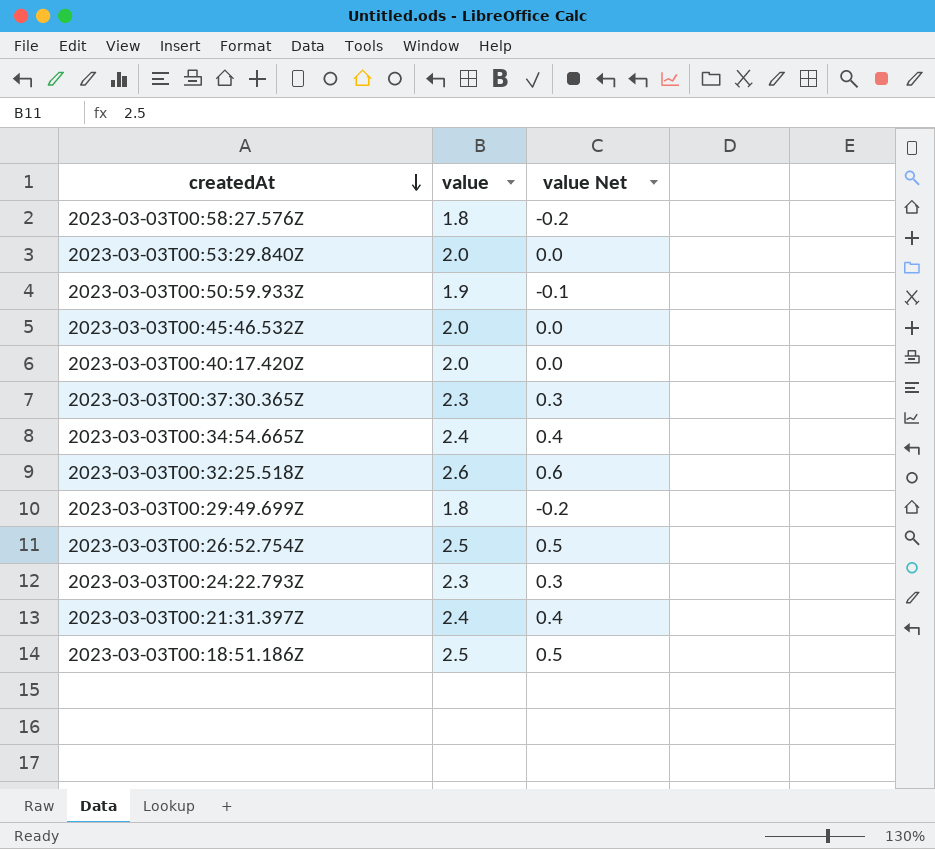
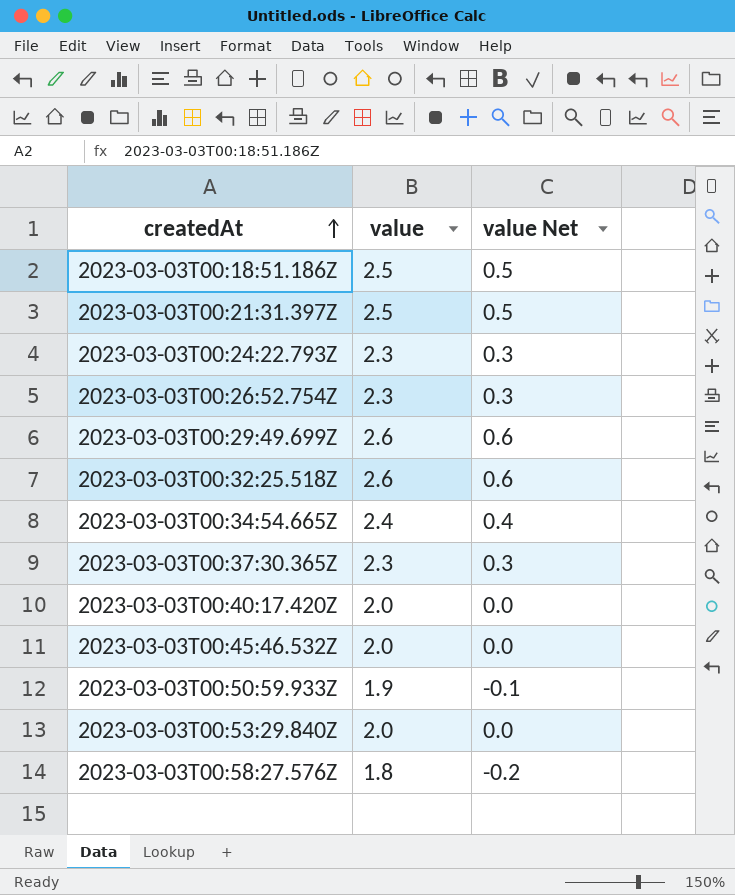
row order: createdAt descending -> createdAt ascending
2023-03-03T00:21:31.397Z | value: 2.4 -> 2.5
2023-03-03T00:21:31.397Z | value Net: 0.4 -> 0.5
2023-03-03T00:26:52.754Z | value: 2.5 -> 2.3
2023-03-03T00:26:52.754Z | value Net: 0.5 -> 0.3
2023-03-03T00:29:49.699Z | value: 1.8 -> 2.6
2023-03-03T00:29:49.699Z | value Net: -0.2 -> 0.6

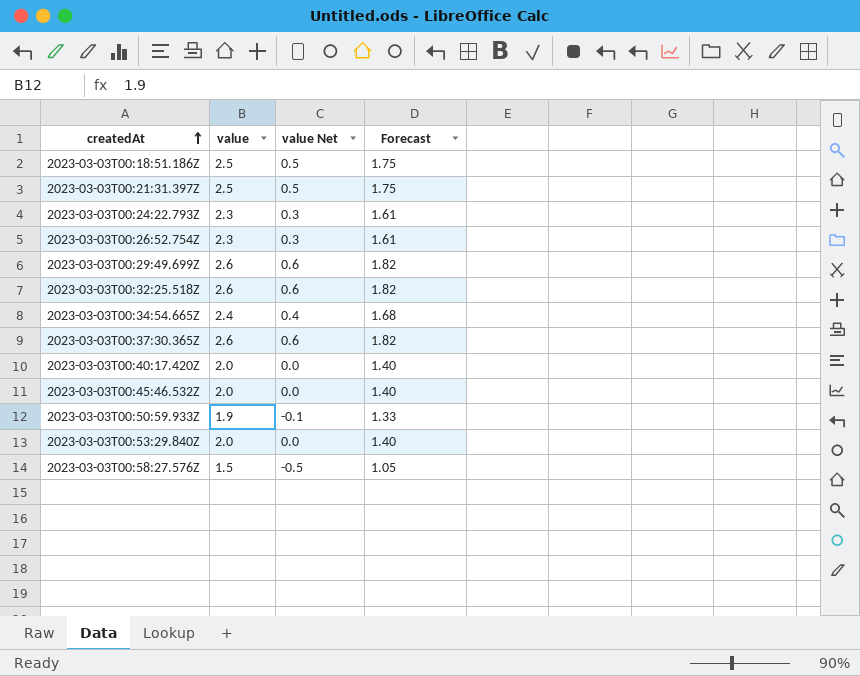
column Forecast | formula: none -> [value] * 0.7
2023-03-03T00:37:30.365Z | value: 2.3 -> 2.6
2023-03-03T00:37:30.365Z | value Net: 0.3 -> 0.6
2023-03-03T00:58:27.576Z | value: 1.8 -> 1.5
2023-03-03T00:58:27.576Z | value Net: -0.2 -> -0.5

